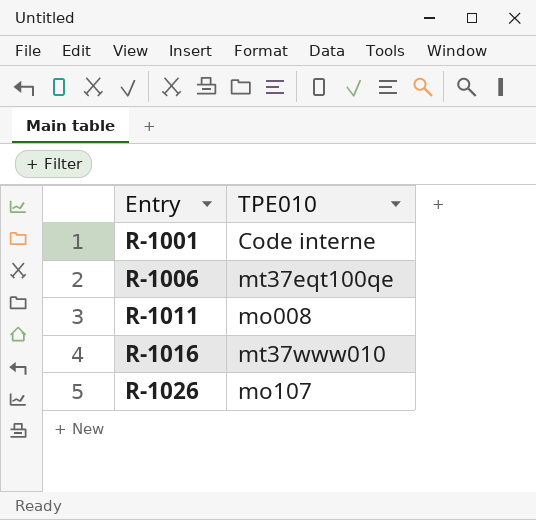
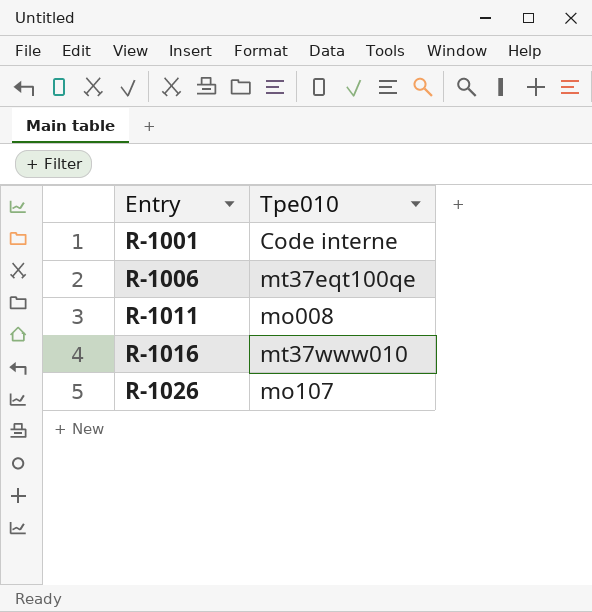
column name: TPE010 -> Tpe010

